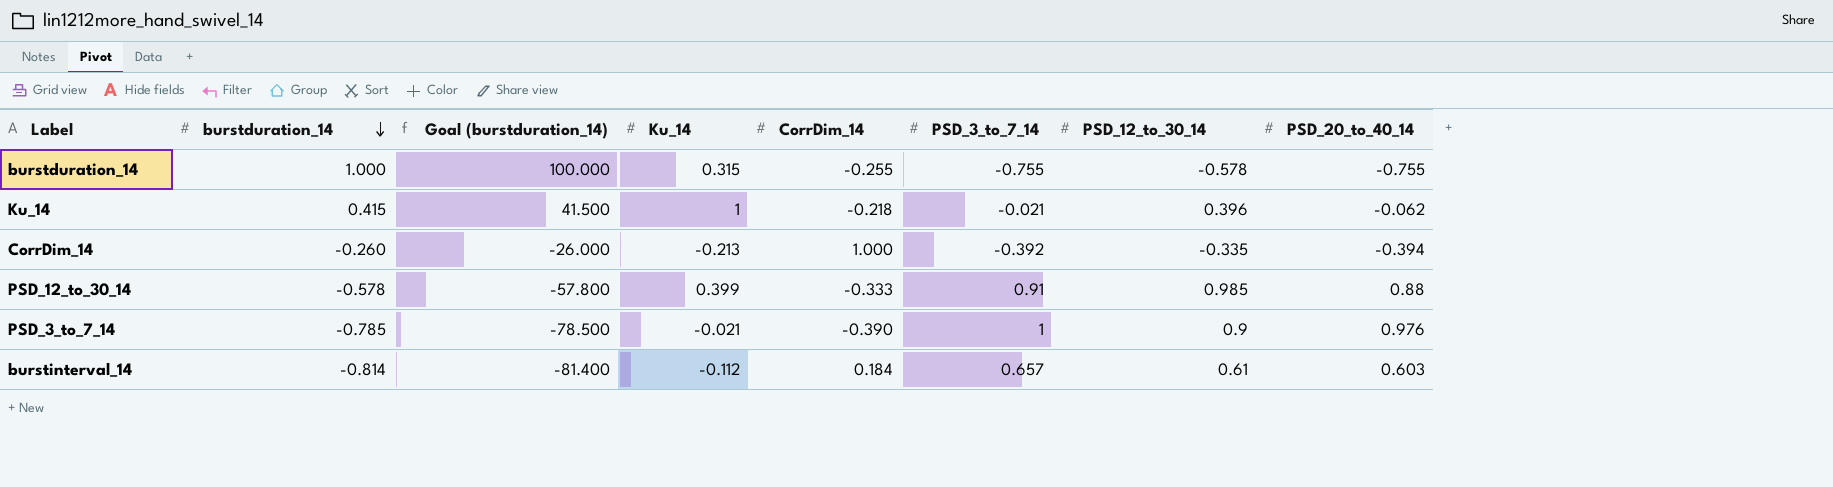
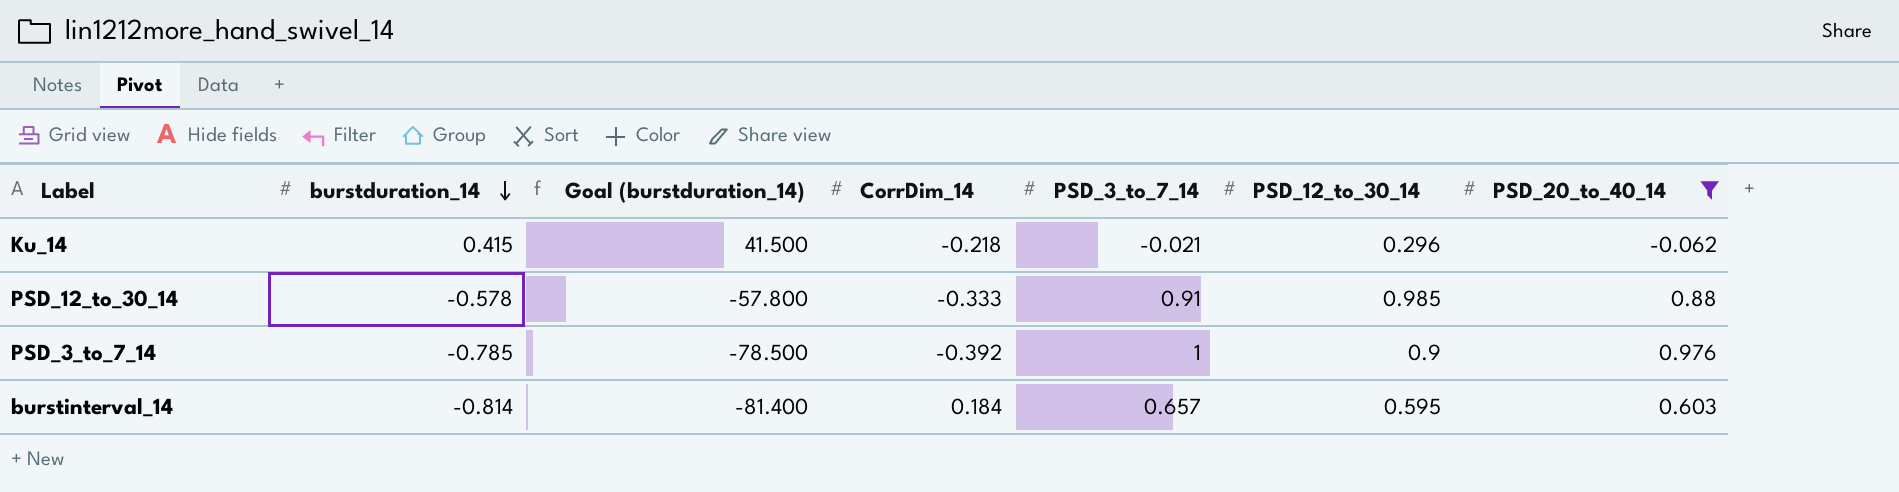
filter: none -> PSD_20_to_40_14 >= -0.062
column Ku_14 | position: 4 -> none
Ku_14 | PSD_12_to_30_14: 0.396 -> 0.296
PSD_3_to_7_14 | CorrDim_14: -0.390 -> -0.392
burstinterval_14 | PSD_12_to_30_14: 0.61 -> 0.595

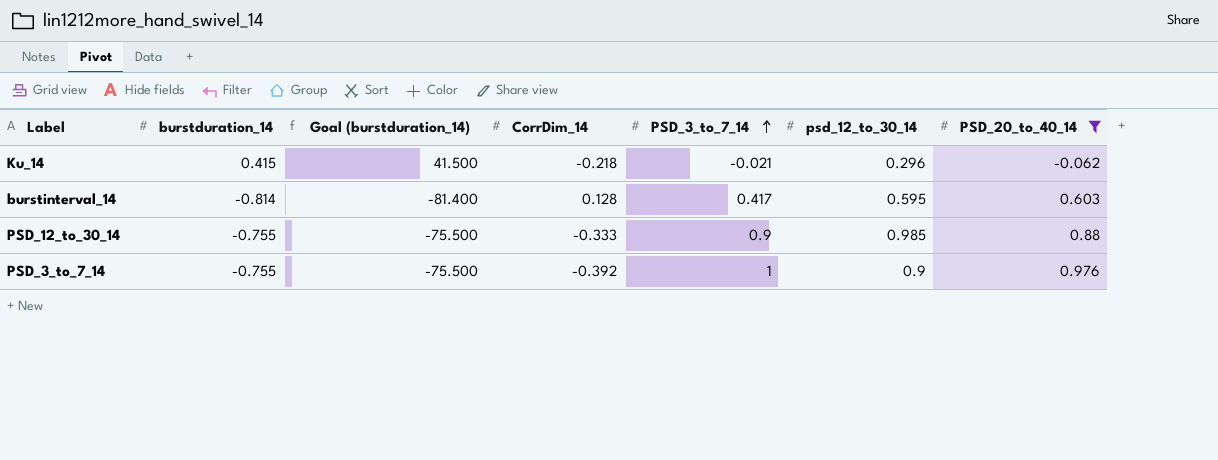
row order: burstduration_14 descending -> PSD_3_to_7_14 ascending
column name: PSD_12_to_30_14 -> psd_12_to_30_14
burstinterval_14 | CorrDim_14: 0.184 -> 0.128
burstinterval_14 | PSD_3_to_7_14: 0.657 -> 0.417
PSD_12_to_30_14 | burstduration_14: -0.578 -> -0.755
PSD_12_to_30_14 | Goal (burstduration_14): -57.800 -> -75.500
PSD_12_to_30_14 | PSD_3_to_7_14: 0.91 -> 0.9
PSD_3_to_7_14 | burstduration_14: -0.785 -> -0.755
PSD_3_to_7_14 | Goal (burstduration_14): -78.500 -> -75.500

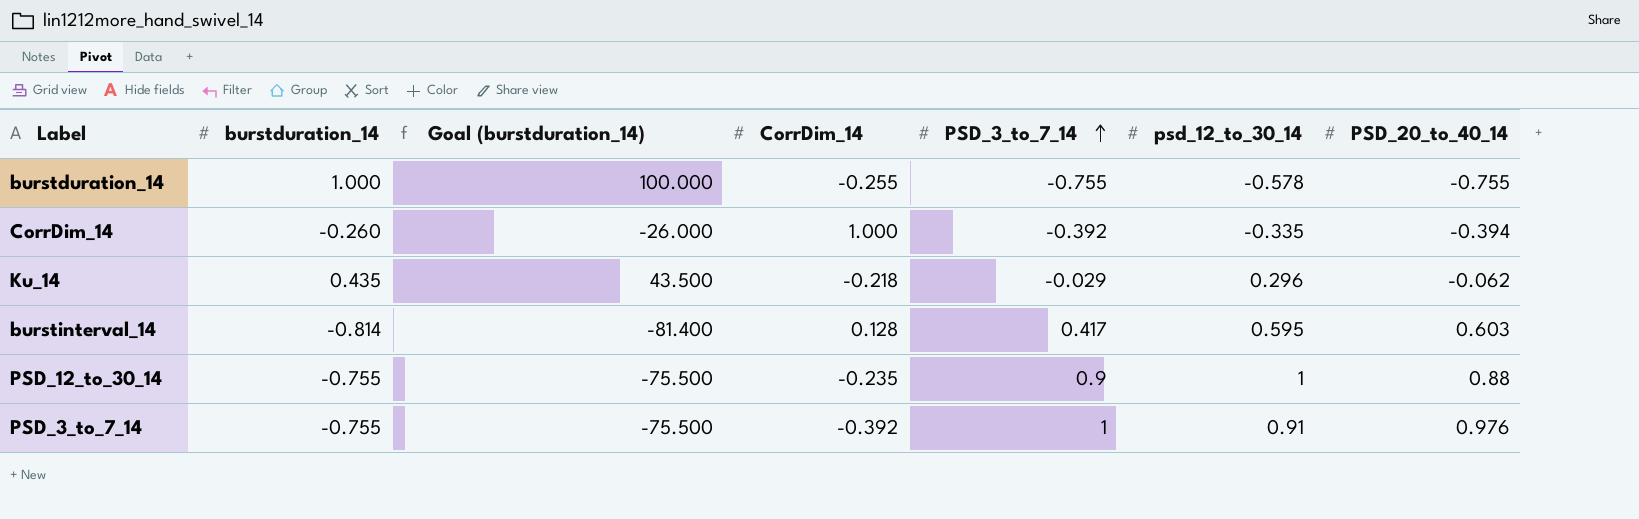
filter: PSD_20_to_40_14 >= -0.062 -> none
Ku_14 | burstduration_14: 0.415 -> 0.435
Ku_14 | Goal (burstduration_14): 41.500 -> 43.500
Ku_14 | PSD_3_to_7_14: -0.021 -> -0.029
PSD_12_to_30_14 | CorrDim_14: -0.333 -> -0.235
PSD_12_to_30_14 | psd_12_to_30_14: 0.985 -> 1
PSD_3_to_7_14 | psd_12_to_30_14: 0.9 -> 0.91

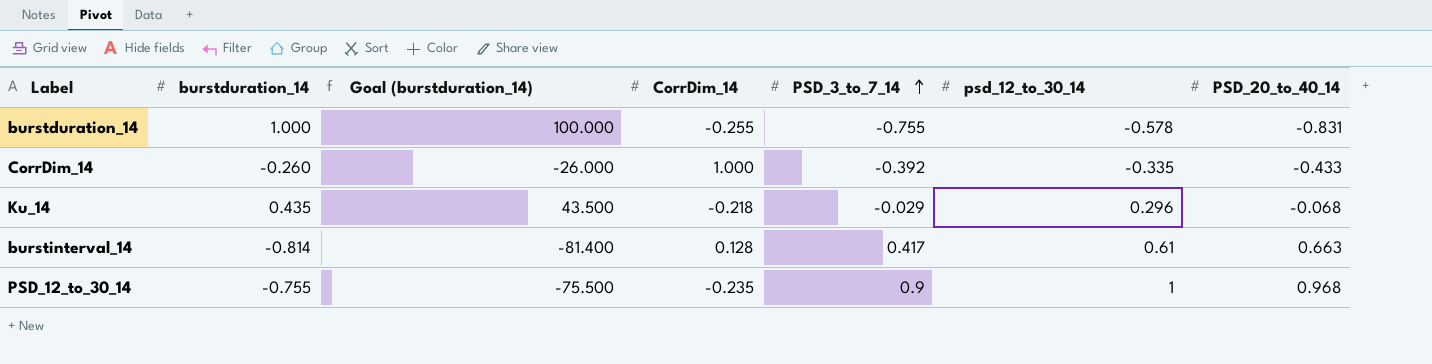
row PSD_3_to_7_14: -0.755 | -75.500 | -0.392 | 1 | 0.91 | 0.976 -> none
burstduration_14 | PSD_20_to_40_14: -0.755 -> -0.831
CorrDim_14 | PSD_20_to_40_14: -0.394 -> -0.433
Ku_14 | PSD_20_to_40_14: -0.062 -> -0.068
burstinterval_14 | psd_12_to_30_14: 0.595 -> 0.61
burstinterval_14 | PSD_20_to_40_14: 0.603 -> 0.663
PSD_12_to_30_14 | PSD_20_to_40_14: 0.88 -> 0.968

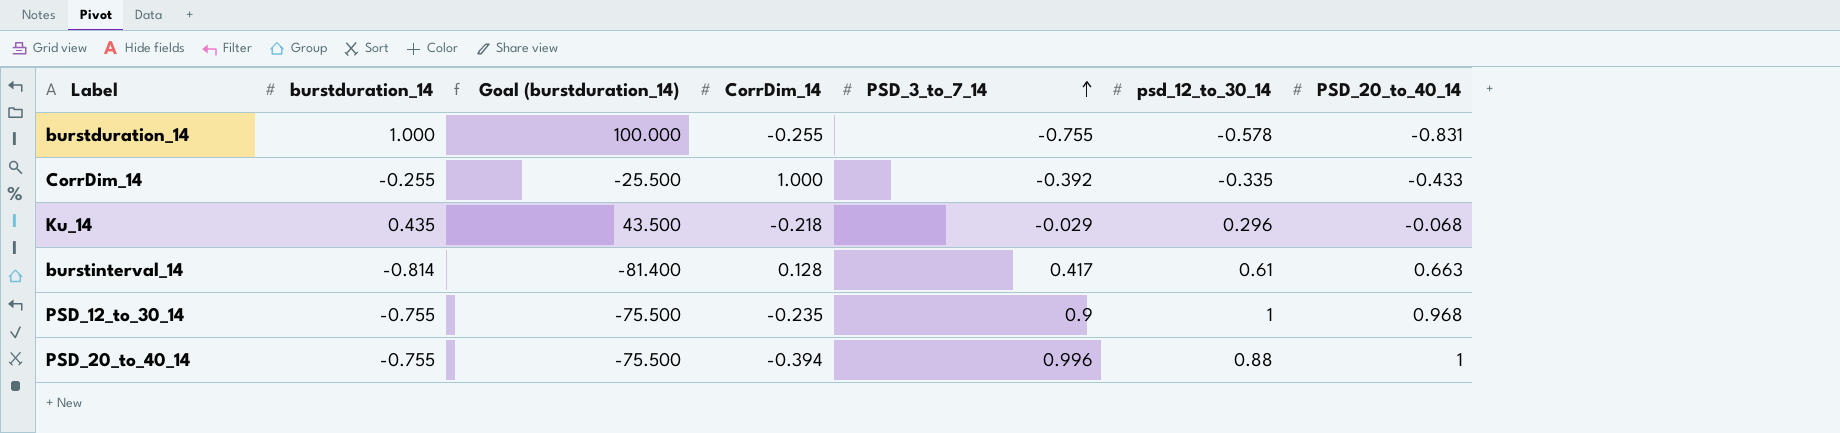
CorrDim_14 | burstduration_14: -0.260 -> -0.255
CorrDim_14 | Goal (burstduration_14): -26.000 -> -25.500
row PSD_20_to_40_14: none -> -0.755 | -75.500 | -0.394 | 0.996 | 0.88 | 1

